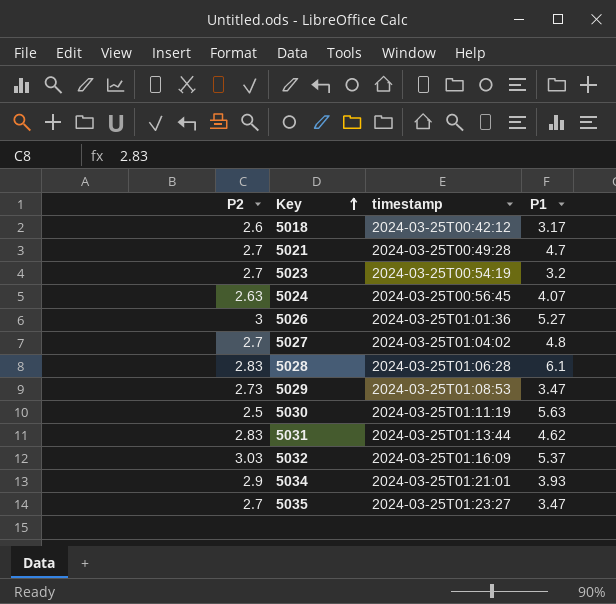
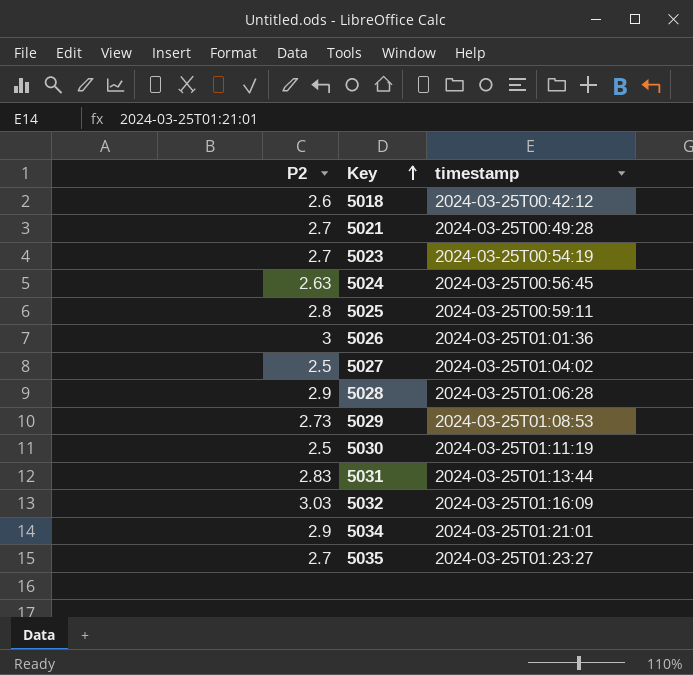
column P1 | position: 4 -> none
row 5025: none -> 2.8 | 2024-03-25T00:59:11
5027 | P2: 2.7 -> 2.5
5028 | P2: 2.83 -> 2.9

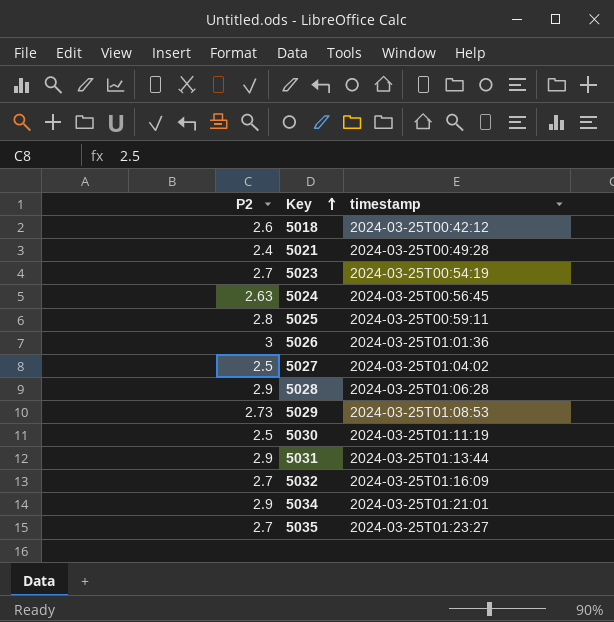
5021 | P2: 2.7 -> 2.4
5031 | P2: 2.83 -> 2.9
5032 | P2: 3.03 -> 2.7

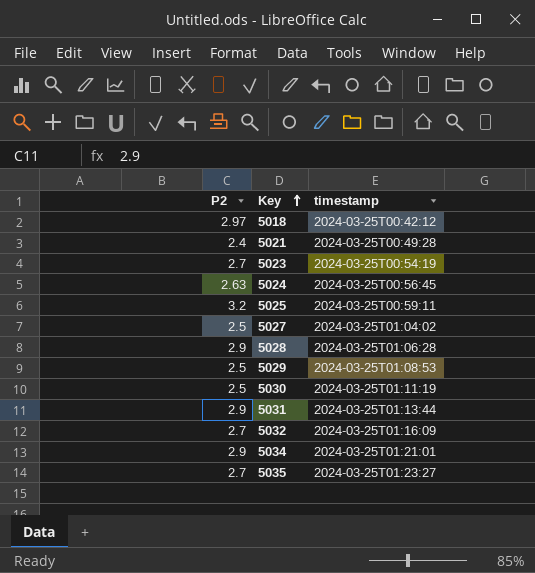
row 5026: 3 | 2024-03-25T01:01:36 -> none
5018 | P2: 2.6 -> 2.97
5025 | P2: 2.8 -> 3.2
5029 | P2: 2.73 -> 2.5

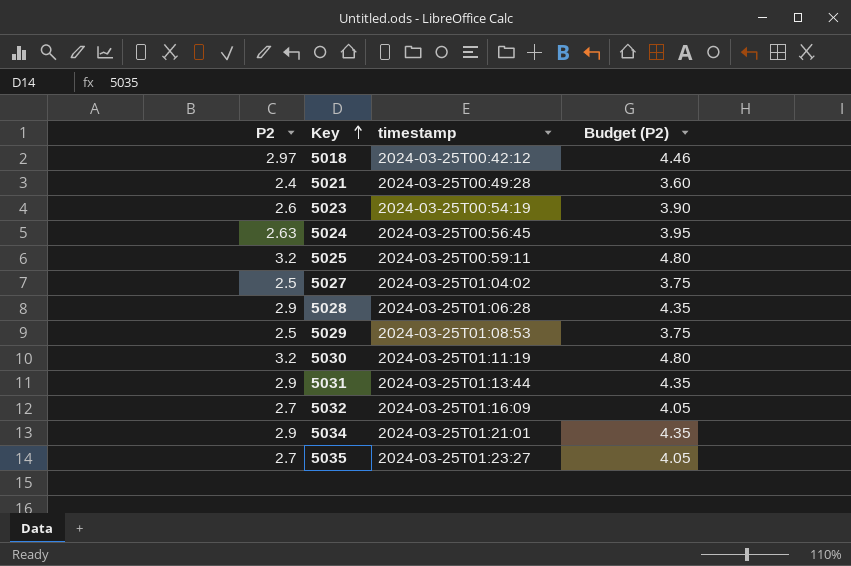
column Budget (P2) | formula: none -> [P2] * 1.5
5023 | P2: 2.7 -> 2.6
5030 | P2: 2.5 -> 3.2

